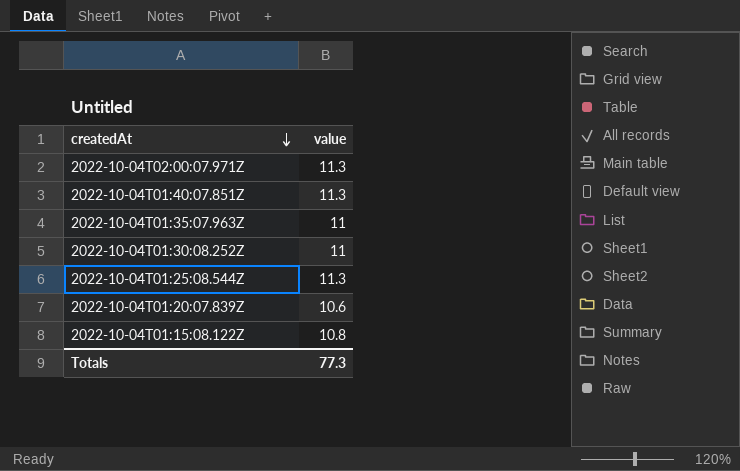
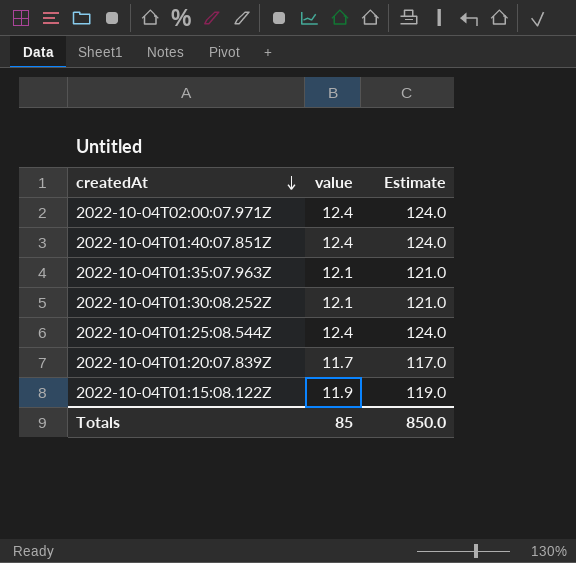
column Estimate | formula: none -> [value] * 10
2022-10-04T02:00:07.971Z | value: 11.3 -> 12.4
2022-10-04T01:40:07.851Z | value: 11.3 -> 12.4
2022-10-04T01:35:07.963Z | value: 11 -> 12.1
2022-10-04T01:30:08.252Z | value: 11 -> 12.1
2022-10-04T01:25:08.544Z | value: 11.3 -> 12.4
2022-10-04T01:20:07.839Z | value: 10.6 -> 11.7
2022-10-04T01:15:08.122Z | value: 10.8 -> 11.9
Totals | value: 77.3 -> 85

